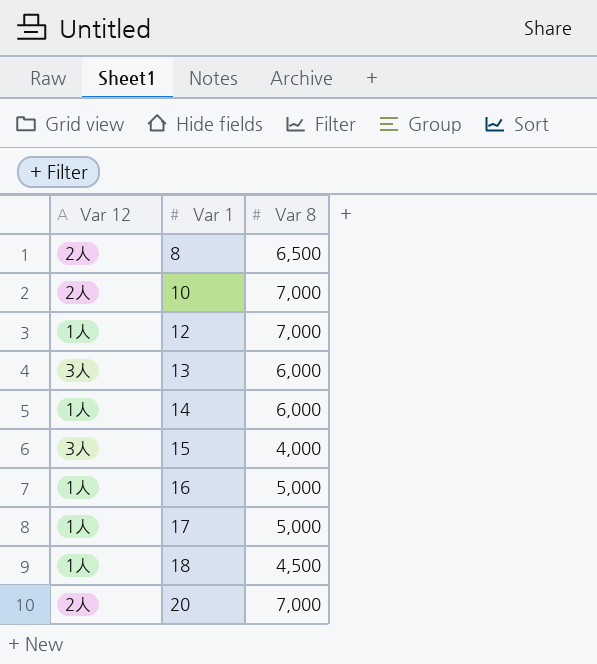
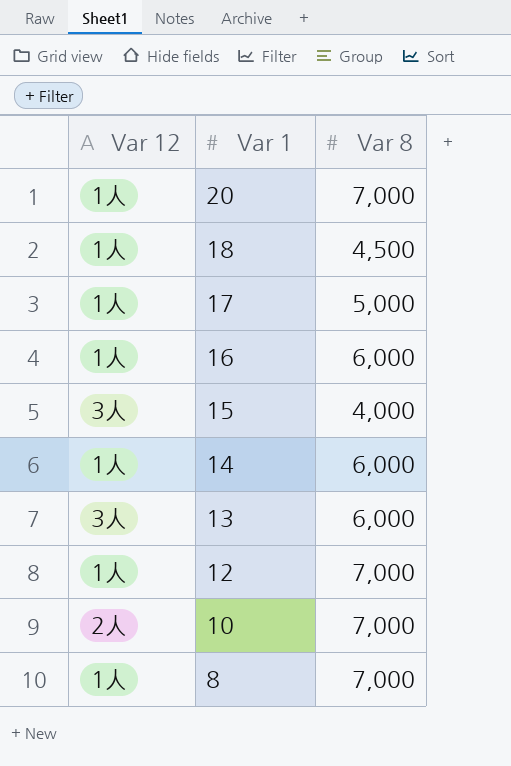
row order: Var 1 ascending -> Var 1 descending
20 | Var 12: 2人 -> 1人
16 | Var 8: 5,000 -> 6,000
8 | Var 12: 2人 -> 1人
8 | Var 8: 6,500 -> 7,000

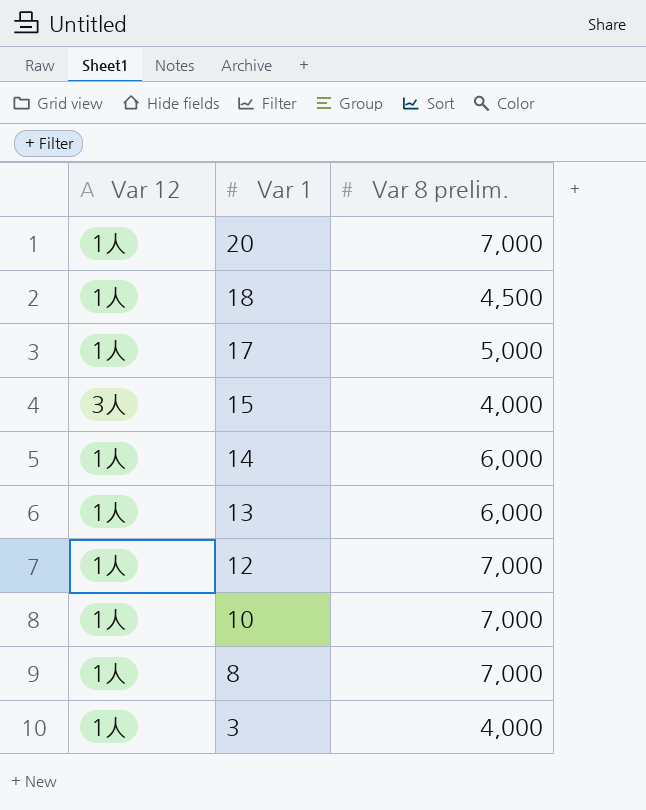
column name: Var 8 -> Var 8 prelim.
row 16: 1人 | 6,000 -> none
13 | Var 12: 3人 -> 1人
10 | Var 12: 2人 -> 1人
row 3: none -> 1人 | 4,000

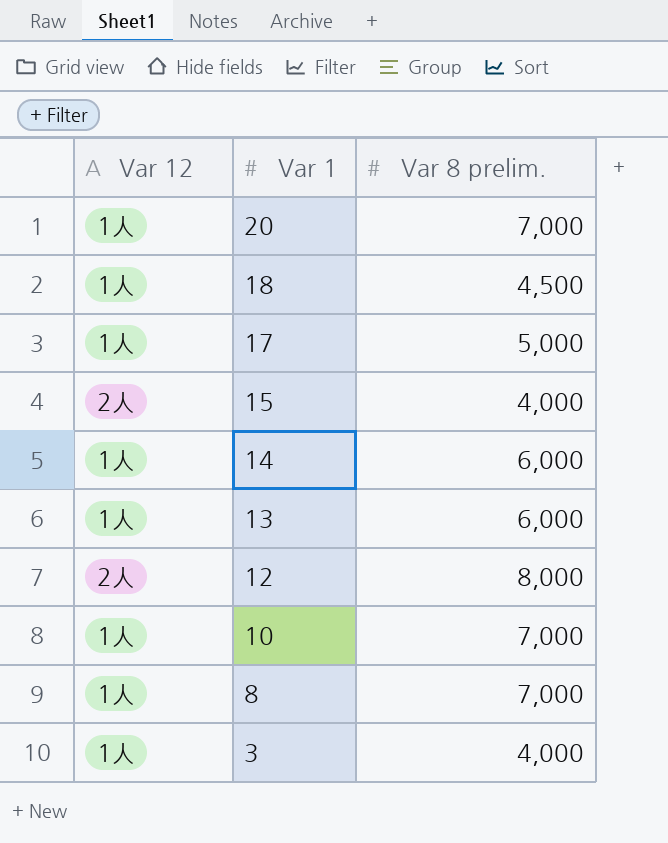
15 | Var 12: 3人 -> 2人
12 | Var 12: 1人 -> 2人
12 | Var 8 prelim.: 7,000 -> 8,000

